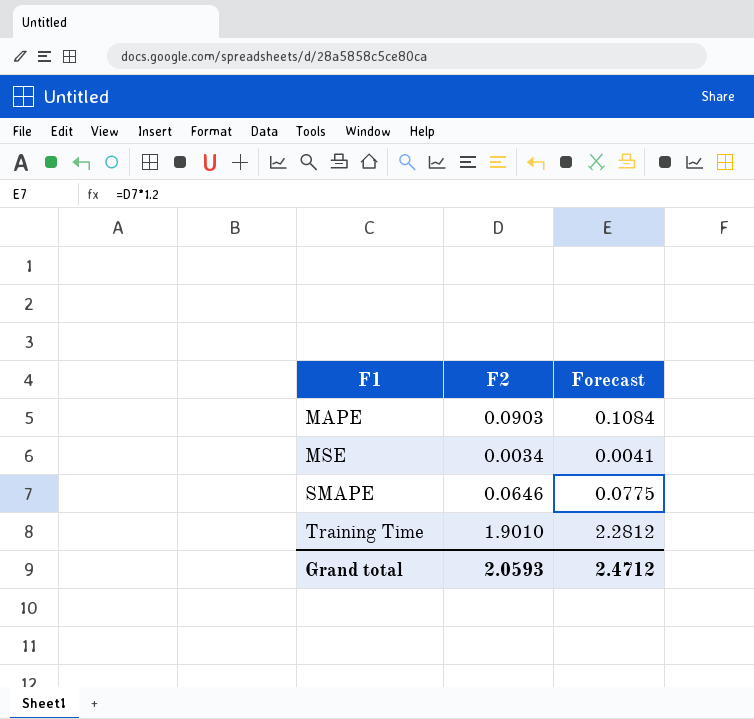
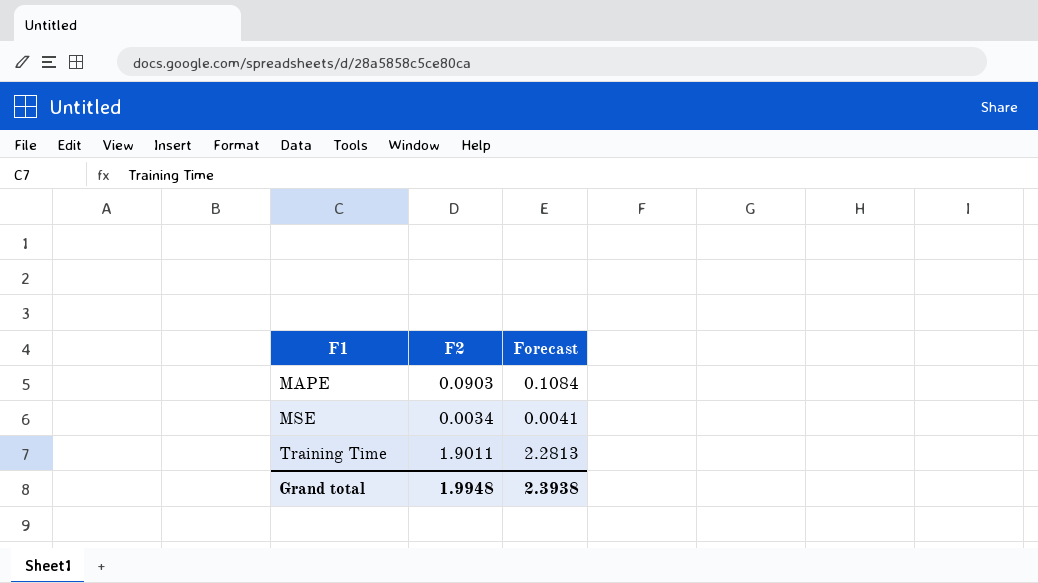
row SMAPE: 0.0646 | 0.0775 -> none
Training Time | F2: 1.9010 -> 1.9011
Training Time | Forecast: 2.2812 -> 2.2813
Grand total | F2: 2.0593 -> 1.9948
Grand total | Forecast: 2.4712 -> 2.3938

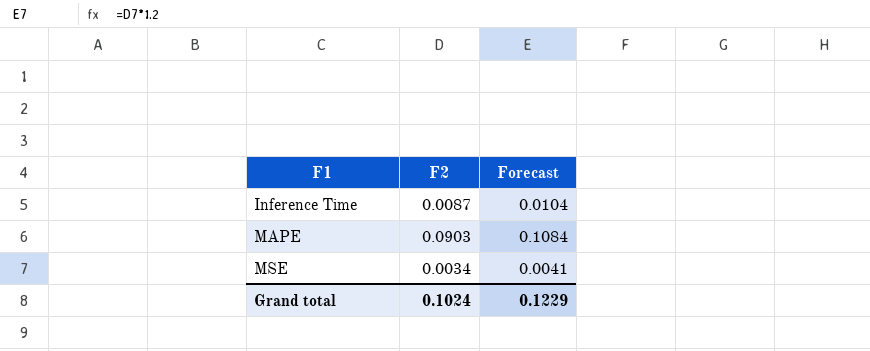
row Training Time: 1.9011 | 2.2813 -> none
row Inference Time: none -> 0.0087 | 0.0104
Grand total | F2: 1.9948 -> 0.1024
Grand total | Forecast: 2.3938 -> 0.1229

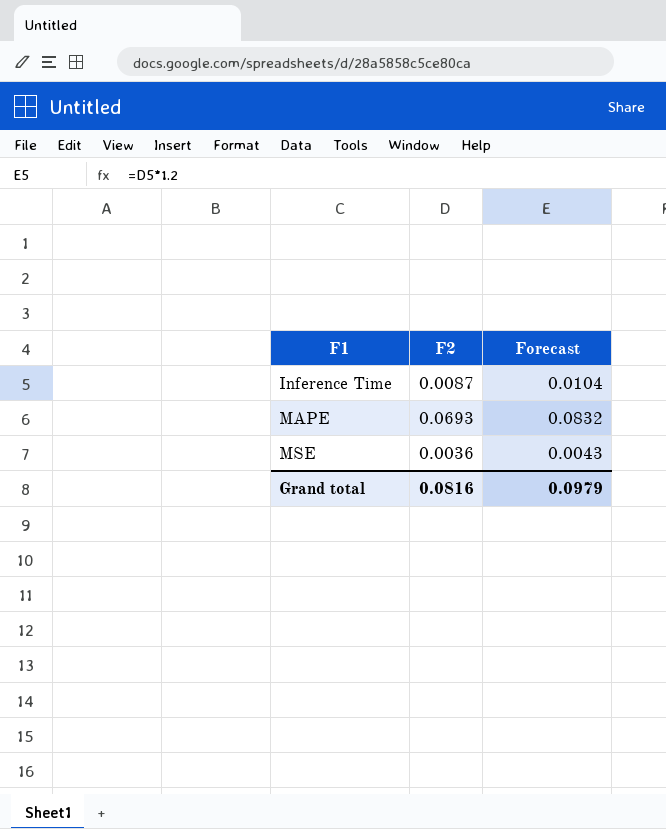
MAPE | F2: 0.0903 -> 0.0693
MAPE | Forecast: 0.1084 -> 0.0832
MSE | F2: 0.0034 -> 0.0036
MSE | Forecast: 0.0041 -> 0.0043
Grand total | F2: 0.1024 -> 0.0816
Grand total | Forecast: 0.1229 -> 0.0979

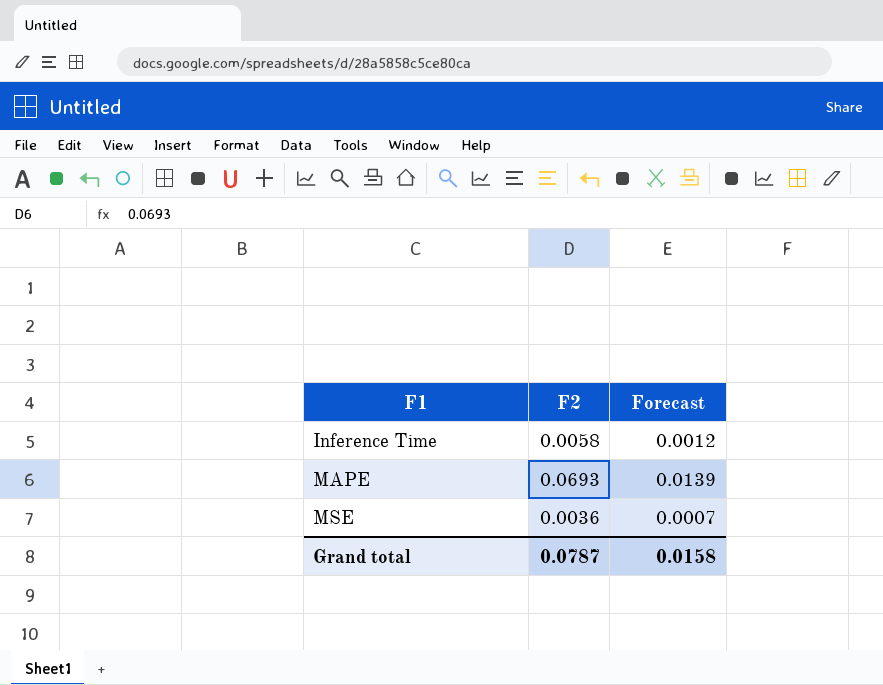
column Forecast | formula: [F2] * 1.2 -> [F2] * 0.2
Inference Time | F2: 0.0087 -> 0.0058
Grand total | F2: 0.0816 -> 0.0787
Grand total | Forecast: 0.0979 -> 0.0158

